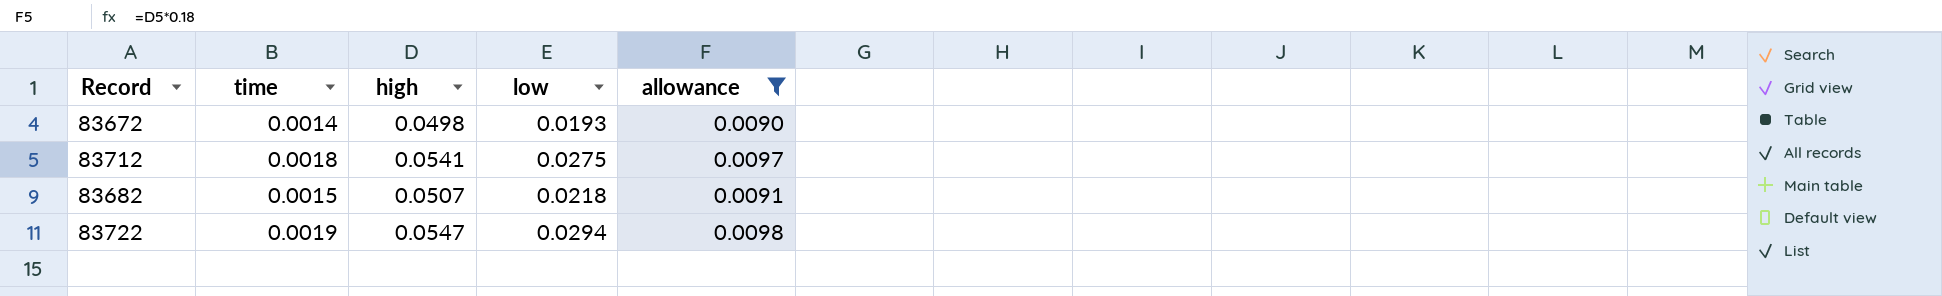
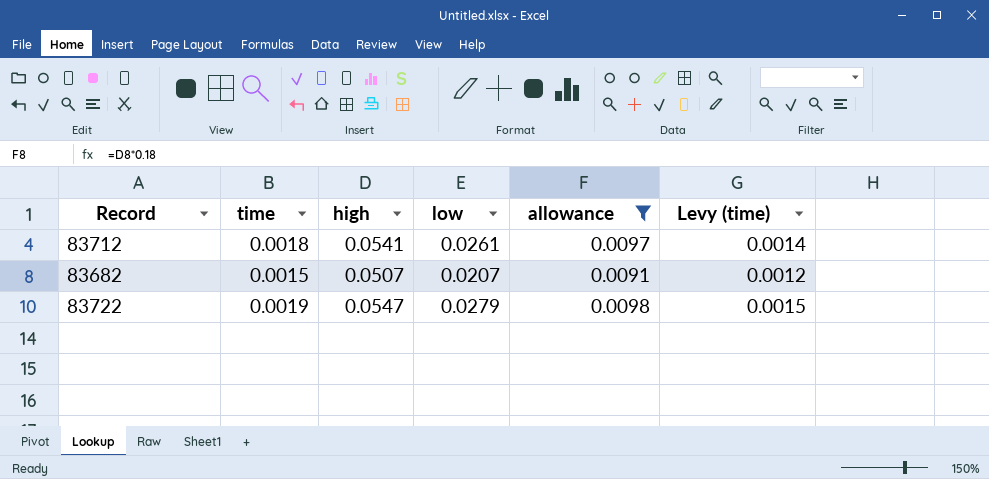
column Levy (time) | formula: none -> [time] * 0.8
row 83672: 0.0014 | 0.0498 | 0.0193 | 0.0090 -> none
83712 | low: 0.0275 -> 0.0261
83682 | low: 0.0218 -> 0.0207
83722 | low: 0.0294 -> 0.0279

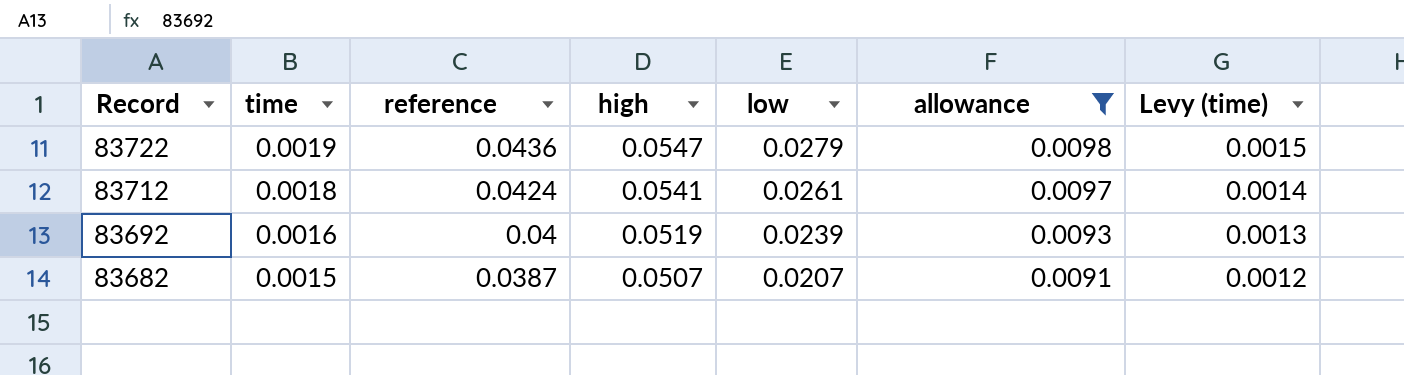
row order: none -> Record descending
column reference | position: none -> 3
row 83692: none -> 0.0016 | 0.04 | 0.0519 | 0.0239 | 0.0093 | 0.0013

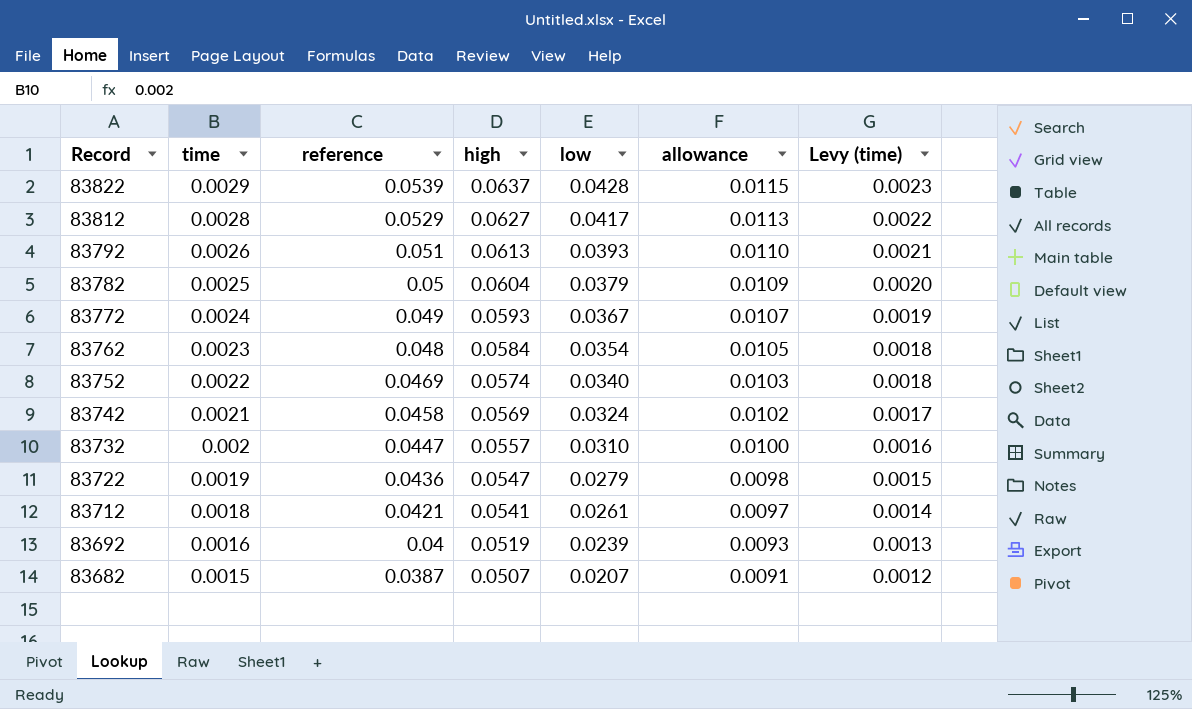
filter: allowance <= 0.0098 -> none
83712 | reference: 0.0424 -> 0.0421

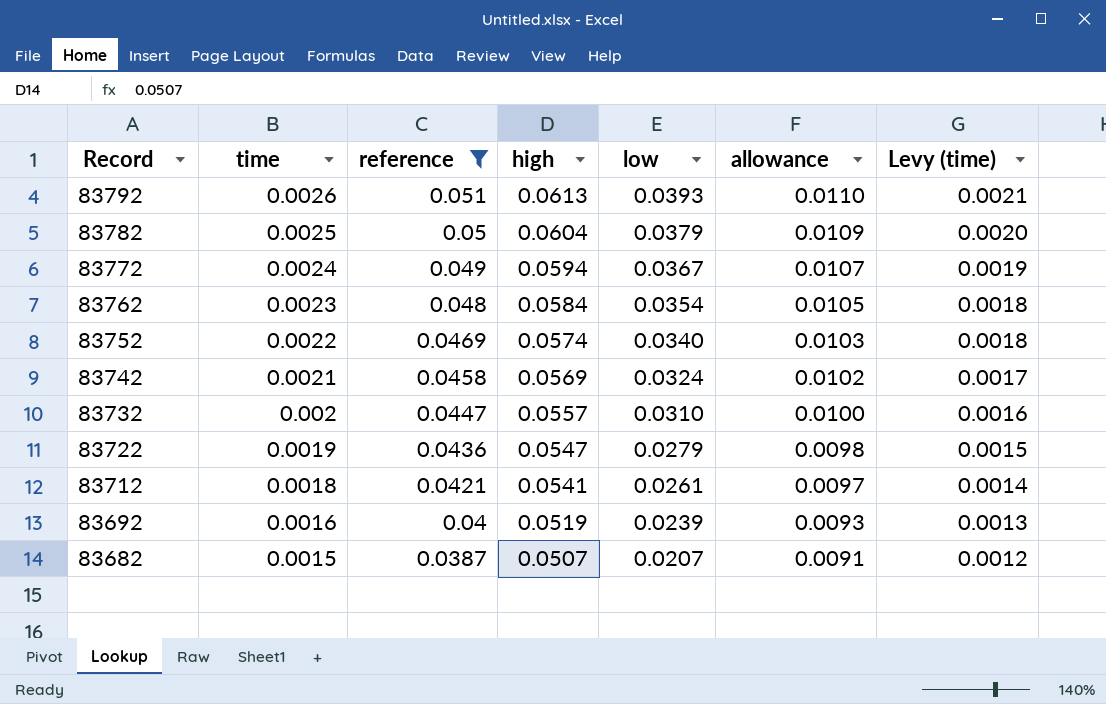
filter: none -> reference <= 0.051
83772 | high: 0.0593 -> 0.0594

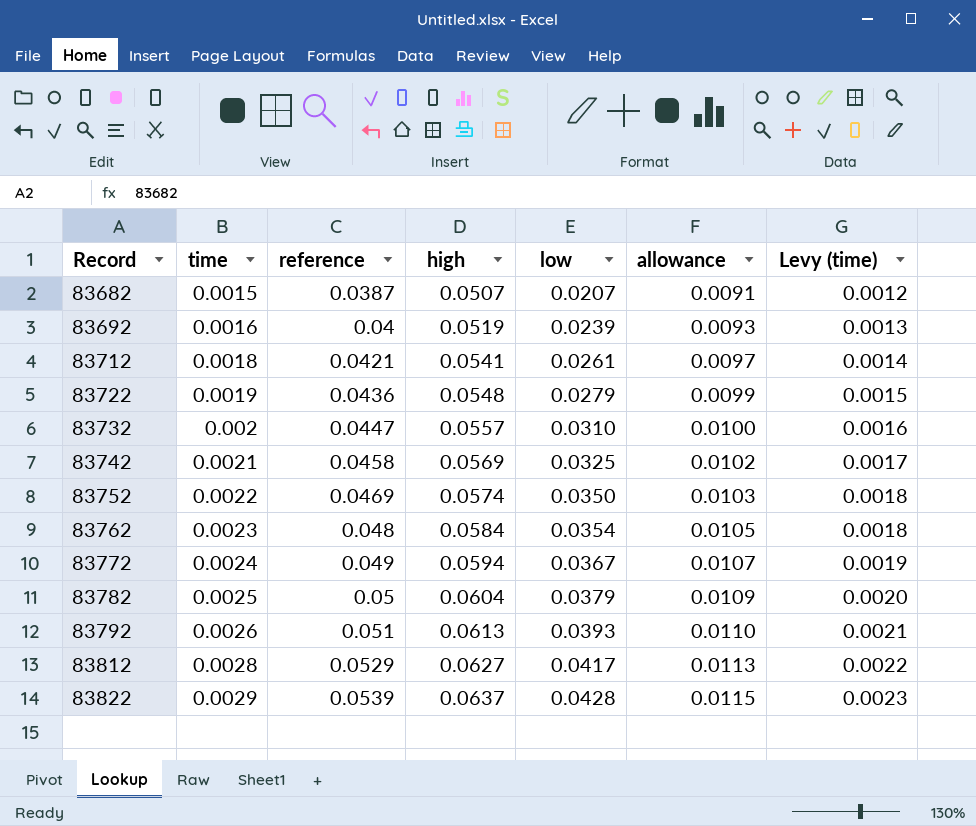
filter: reference <= 0.051 -> none
row order: Record descending -> Record ascending
83722 | high: 0.0547 -> 0.0548
83722 | allowance: 0.0098 -> 0.0099
83742 | low: 0.0324 -> 0.0325
83752 | low: 0.0340 -> 0.0350

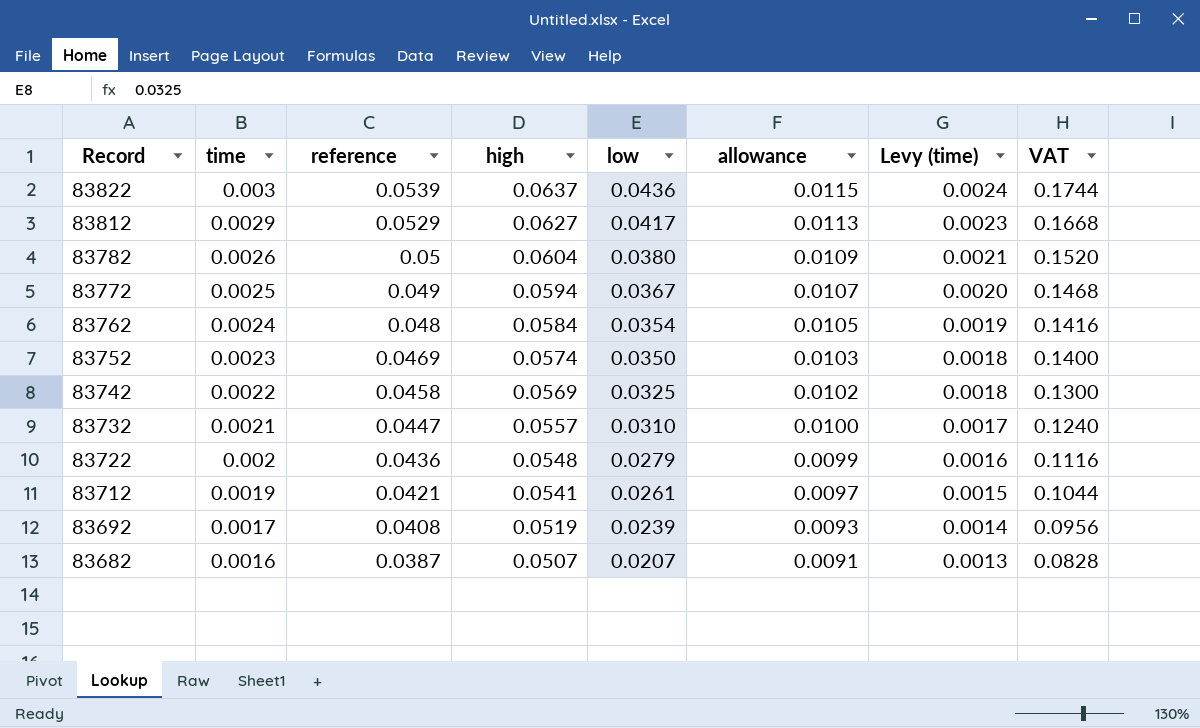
row order: Record ascending -> Record descending
column VAT | formula: none -> [low] * 4
row 83792: 0.0026 | 0.051 | 0.0613 | 0.0393 | 0.0110 | 0.0021 -> none
83822 | time: 0.0029 -> 0.003
83822 | low: 0.0428 -> 0.0436
83822 | Levy (time): 0.0023 -> 0.0024
83812 | time: 0.0028 -> 0.0029
83812 | Levy (time): 0.0022 -> 0.0023
83782 | time: 0.0025 -> 0.0026
83782 | low: 0.0379 -> 0.0380
83782 | Levy (time): 0.0020 -> 0.0021
83772 | time: 0.0024 -> 0.0025
83772 | Levy (time): 0.0019 -> 0.0020
83762 | time: 0.0023 -> 0.0024
83762 | Levy (time): 0.0018 -> 0.0019
83752 | time: 0.0022 -> 0.0023
83742 | time: 0.0021 -> 0.0022
83742 | Levy (time): 0.0017 -> 0.0018
83732 | time: 0.002 -> 0.0021
83732 | Levy (time): 0.0016 -> 0.0017
83722 | time: 0.0019 -> 0.002
83722 | Levy (time): 0.0015 -> 0.0016
83712 | time: 0.0018 -> 0.0019
83712 | Levy (time): 0.0014 -> 0.0015
83692 | time: 0.0016 -> 0.0017
83692 | reference: 0.04 -> 0.0408
83692 | Levy (time): 0.0013 -> 0.0014
83682 | time: 0.0015 -> 0.0016
83682 | Levy (time): 0.0012 -> 0.0013

